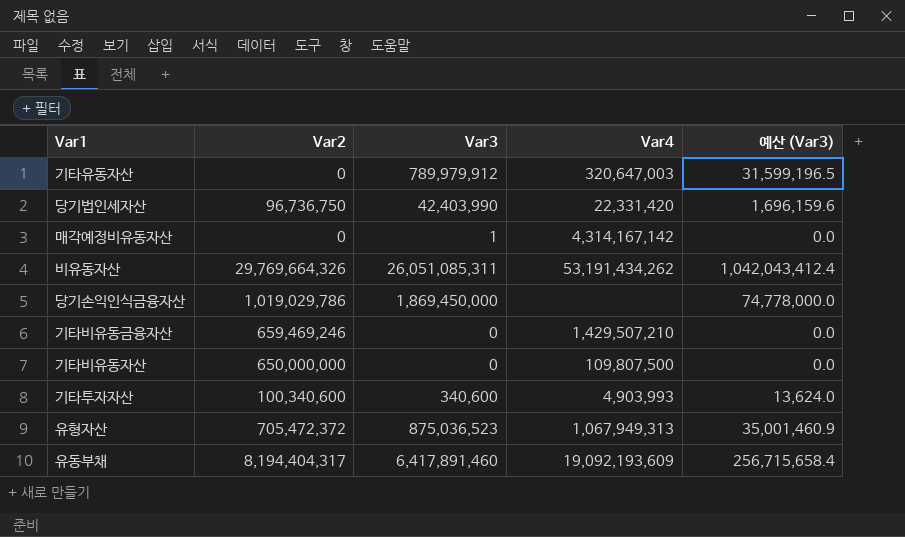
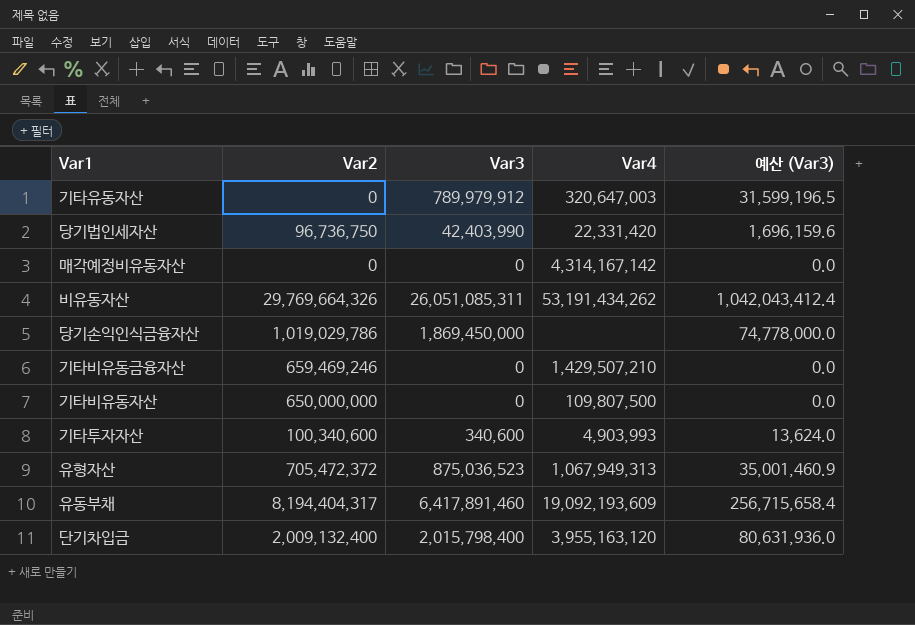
매각예정비유동자산 | Var3: 1 -> 0
row 단기차입금: none -> 2,009,132,400 | 2,015,798,400 | 3,955,163,120 | 80,631,936.0

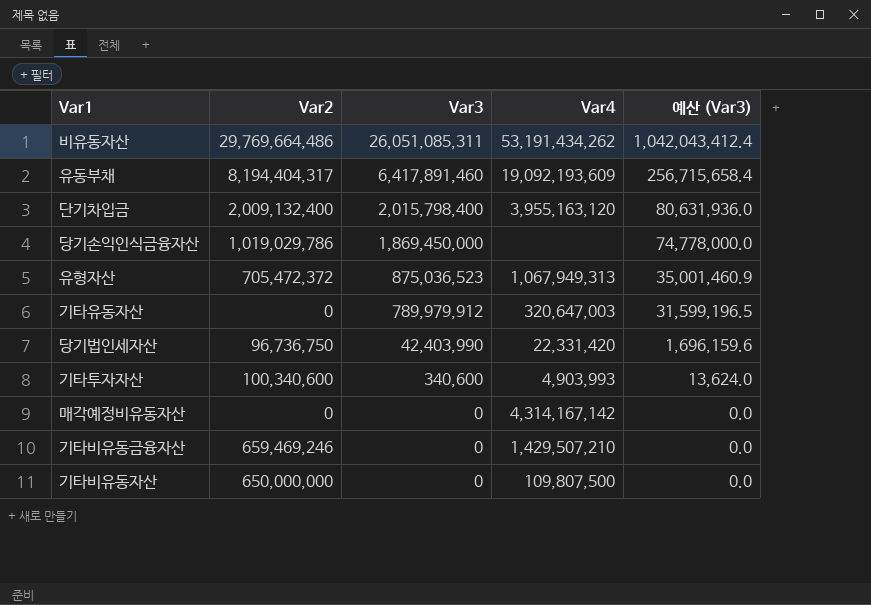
row order: none -> Var3 descending
비유동자산 | Var2: 29,769,664,326 -> 29,769,664,486

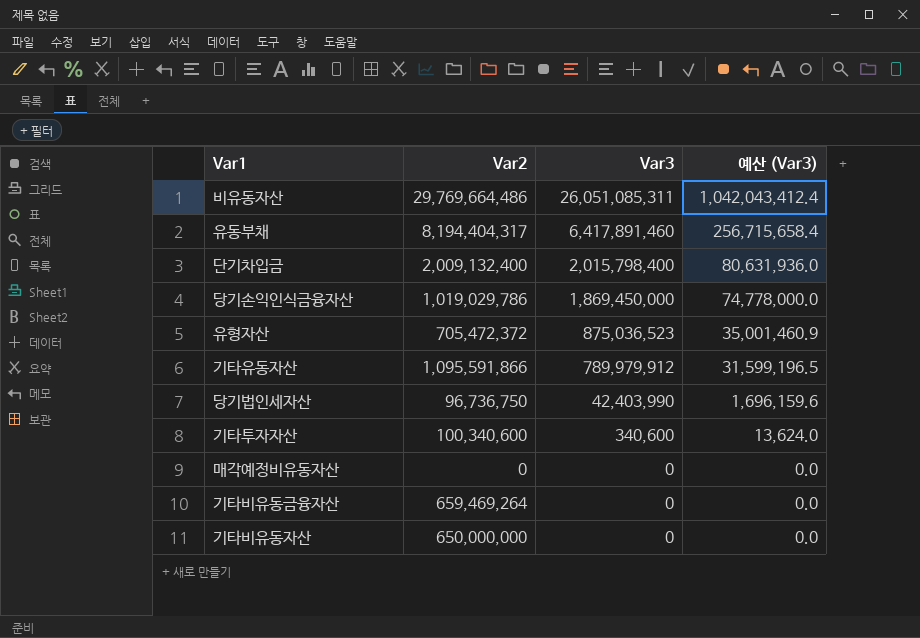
column Var4 | position: 4 -> none
기타유동자산 | Var2: 0 -> 1,095,591,866
기타비유동금융자산 | Var2: 659,469,246 -> 659,469,264

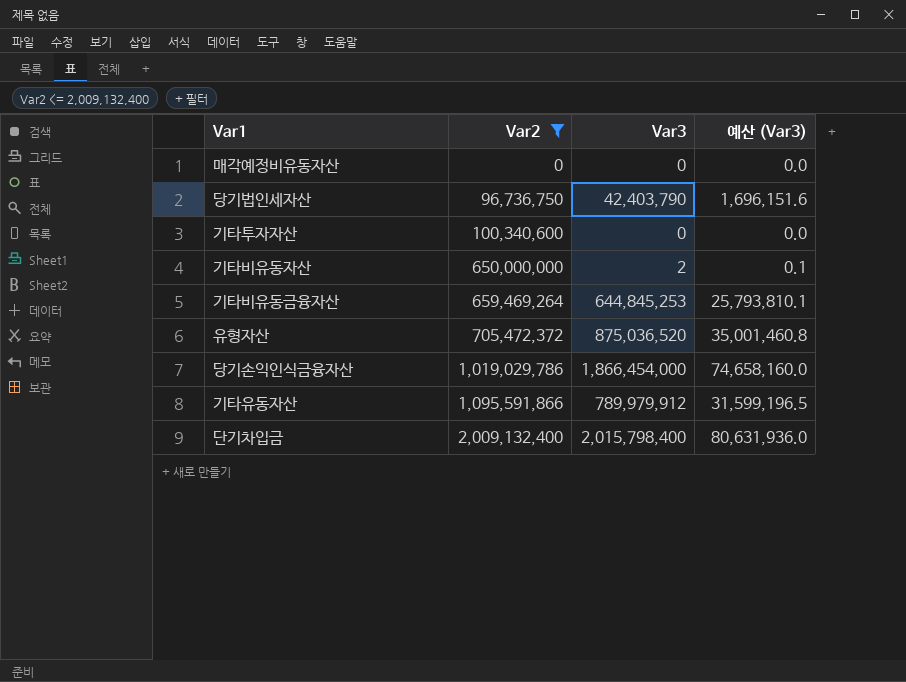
filter: none -> Var2 <= 2,009,132,400
row order: Var3 descending -> Var2 ascending
당기법인세자산 | Var3: 42,403,990 -> 42,403,790
당기법인세자산 | 예산 (Var3): 1,696,159.6 -> 1,696,151.6
기타투자자산 | Var3: 340,600 -> 0
기타투자자산 | 예산 (Var3): 13,624.0 -> 0.0
기타비유동자산 | Var3: 0 -> 2
기타비유동자산 | 예산 (Var3): 0.0 -> 0.1
기타비유동금융자산 | Var3: 0 -> 644,845,253
기타비유동금융자산 | 예산 (Var3): 0.0 -> 25,793,810.1
유형자산 | Var3: 875,036,523 -> 875,036,520
유형자산 | 예산 (Var3): 35,001,460.9 -> 35,001,460.8
당기손익인식금융자산 | Var3: 1,869,450,000 -> 1,866,454,000
당기손익인식금융자산 | 예산 (Var3): 74,778,000.0 -> 74,658,160.0

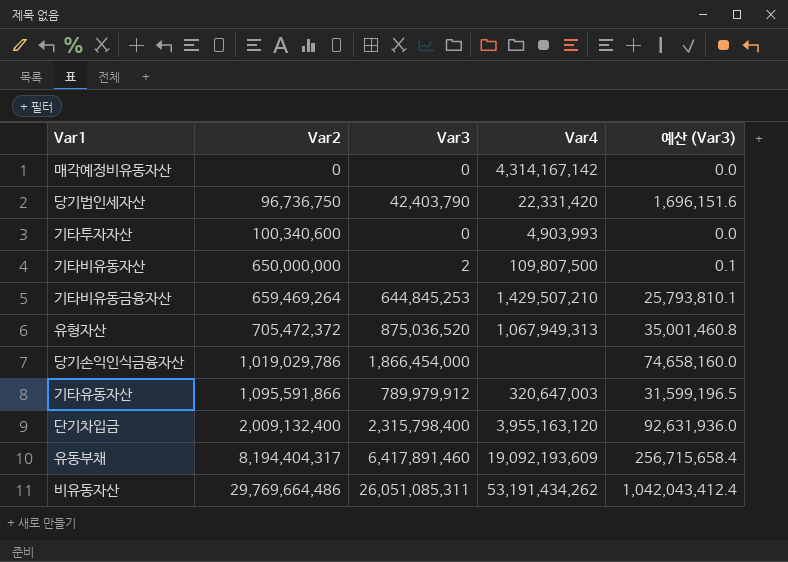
filter: Var2 <= 2,009,132,400 -> none
column Var4 | position: none -> 4
단기차입금 | Var3: 2,015,798,400 -> 2,315,798,400
단기차입금 | 예산 (Var3): 80,631,936.0 -> 92,631,936.0

